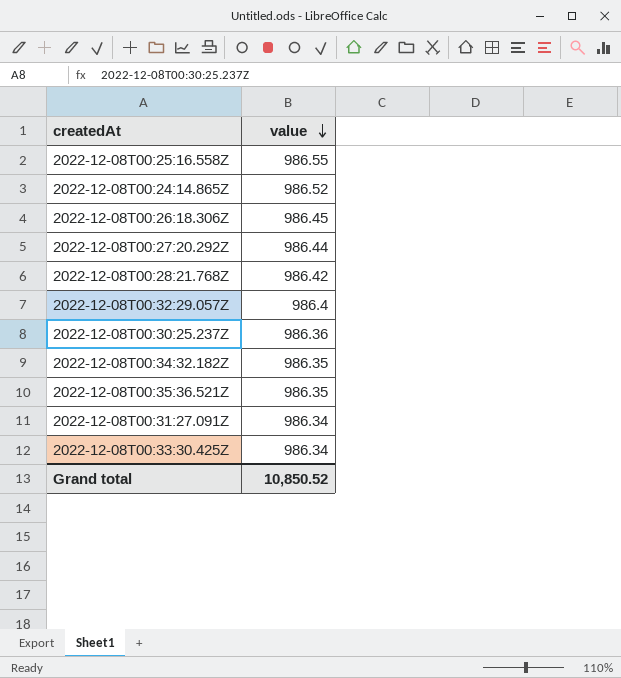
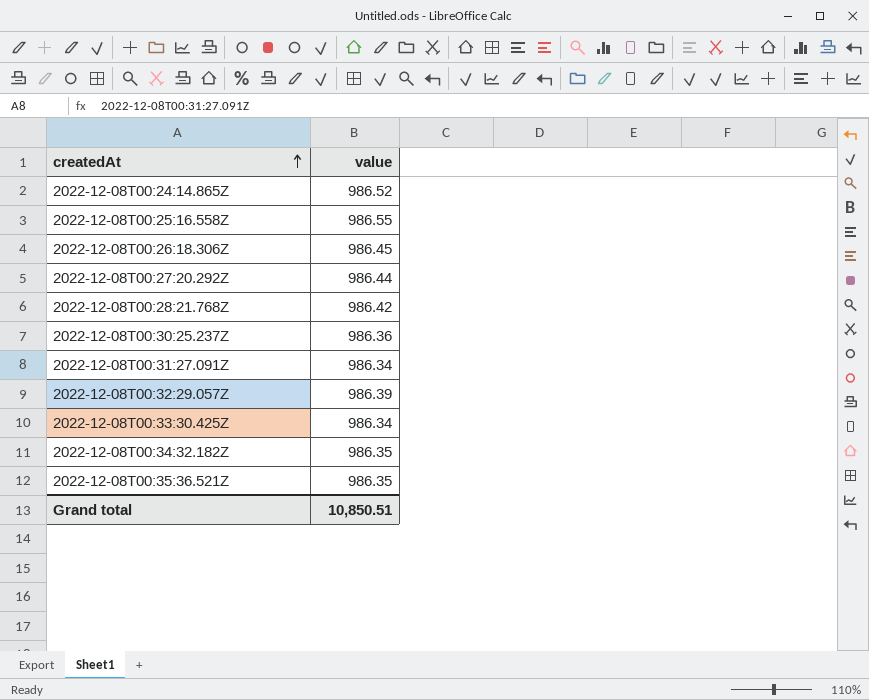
row order: value descending -> createdAt ascending
2022-12-08T00:32:29.057Z | value: 986.4 -> 986.39
Grand total | value: 10,850.52 -> 10,850.51

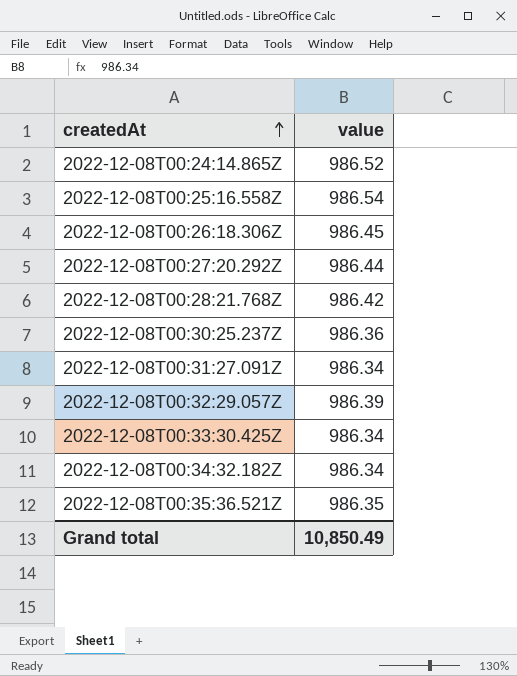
2022-12-08T00:25:16.558Z | value: 986.55 -> 986.54
2022-12-08T00:34:32.182Z | value: 986.35 -> 986.34
Grand total | value: 10,850.51 -> 10,850.49

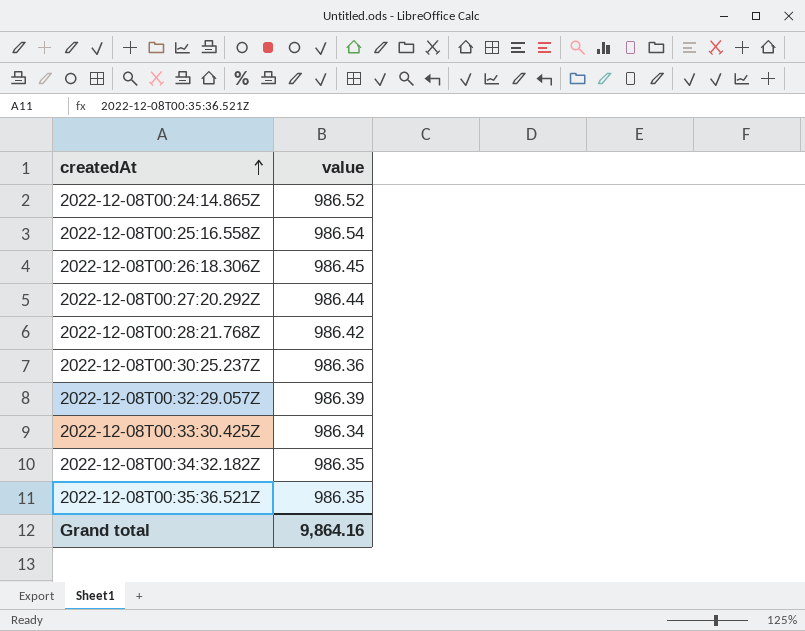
row 2022-12-08T00:31:27.091Z: 986.34 -> none
2022-12-08T00:34:32.182Z | value: 986.34 -> 986.35
Grand total | value: 10,850.49 -> 9,864.16

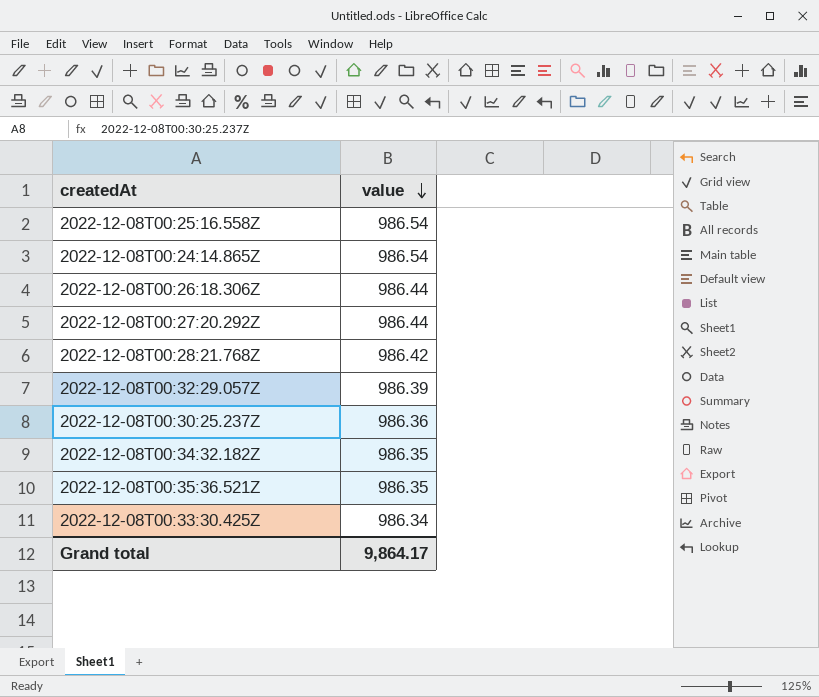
row order: createdAt ascending -> value descending
2022-12-08T00:24:14.865Z | value: 986.52 -> 986.54
2022-12-08T00:26:18.306Z | value: 986.45 -> 986.44
Grand total | value: 9,864.16 -> 9,864.17

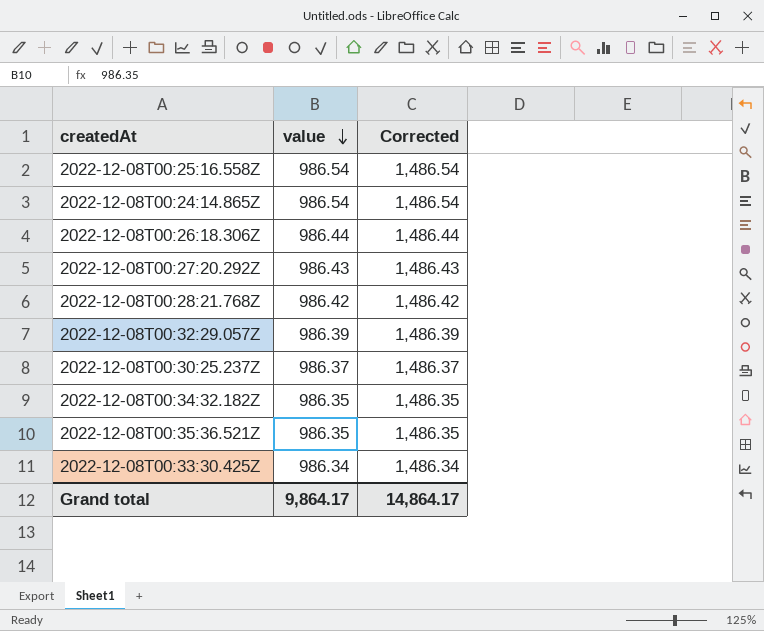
column Corrected | formula: none -> [value] + 500
2022-12-08T00:27:20.292Z | value: 986.44 -> 986.43
2022-12-08T00:30:25.237Z | value: 986.36 -> 986.37

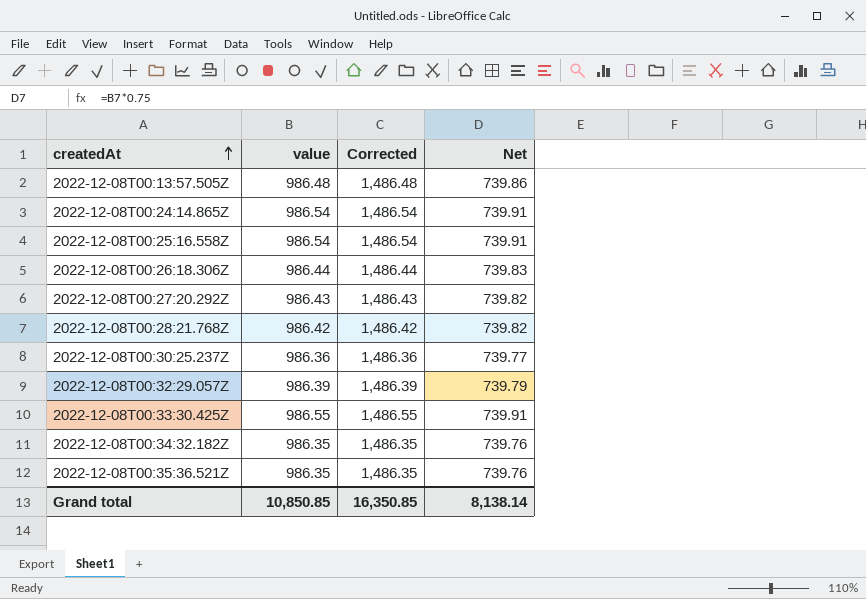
row order: value descending -> createdAt ascending
column Net | formula: none -> [value] * 0.75
row 2022-12-08T00:13:57.505Z: none -> 986.48 | 1,486.48 | 739.86
2022-12-08T00:30:25.237Z | value: 986.37 -> 986.36
2022-12-08T00:30:25.237Z | Corrected: 1,486.37 -> 1,486.36
2022-12-08T00:33:30.425Z | value: 986.34 -> 986.55
2022-12-08T00:33:30.425Z | Corrected: 1,486.34 -> 1,486.55
Grand total | value: 9,864.17 -> 10,850.85
Grand total | Corrected: 14,864.17 -> 16,350.85

